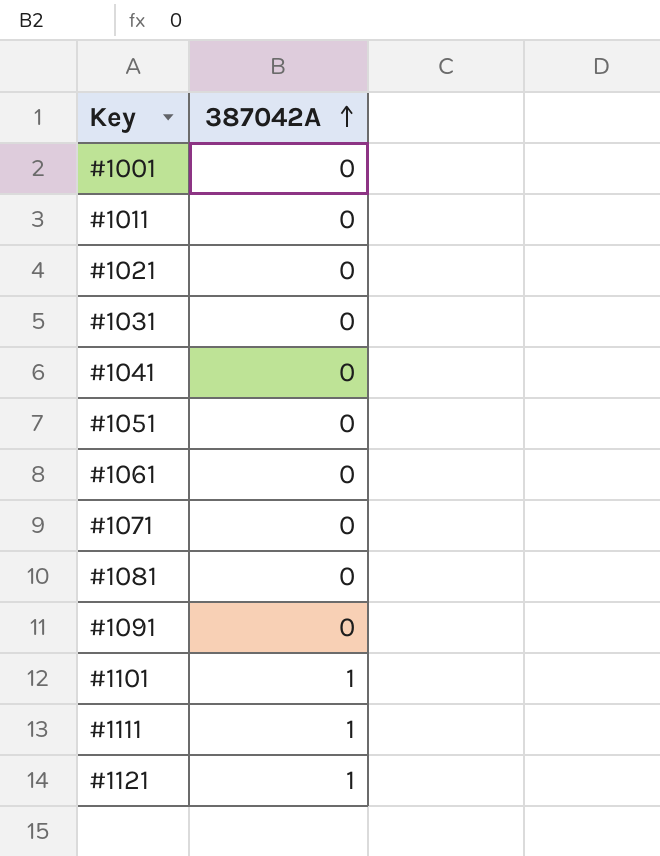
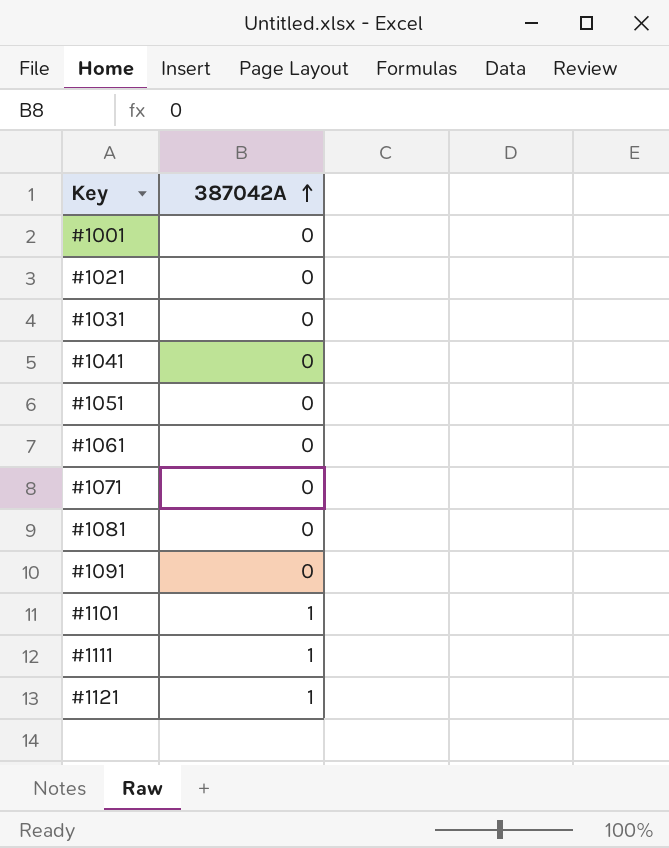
row #1011: 0 -> none

